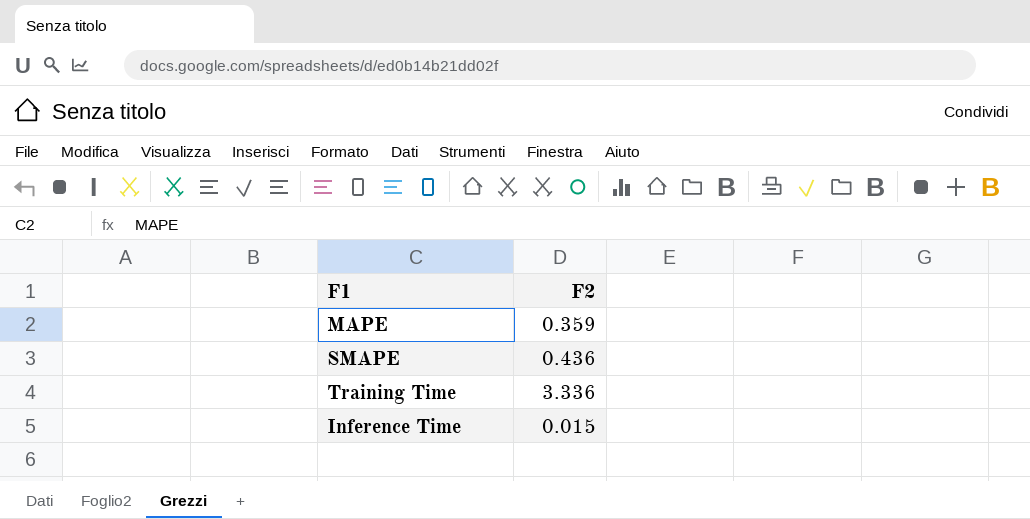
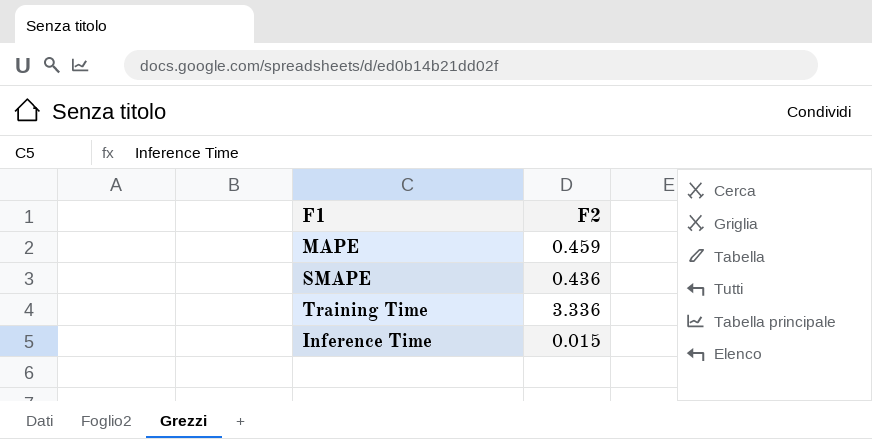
MAPE | F2: 0.359 -> 0.459

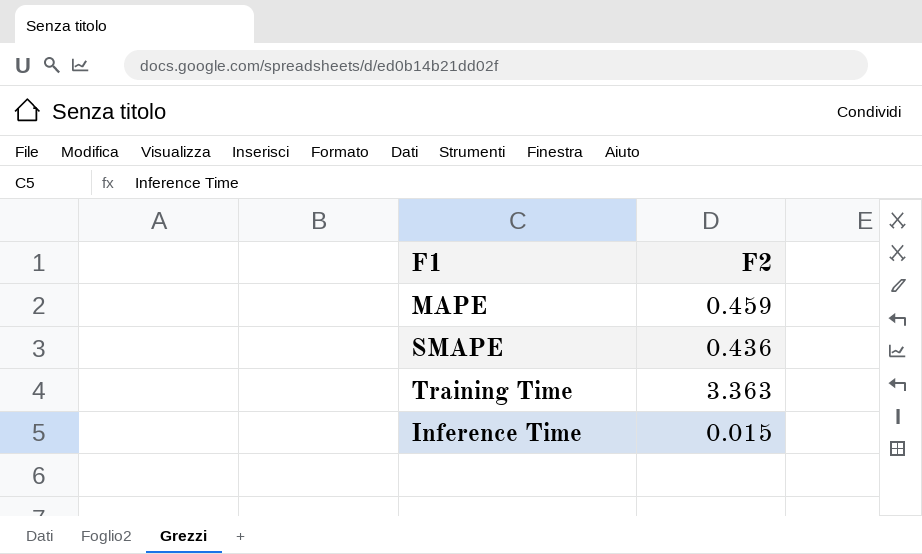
Training Time | F2: 3.336 -> 3.363

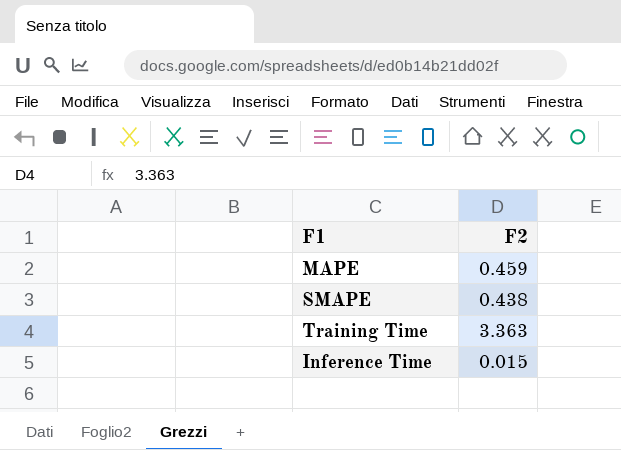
SMAPE | F2: 0.436 -> 0.438

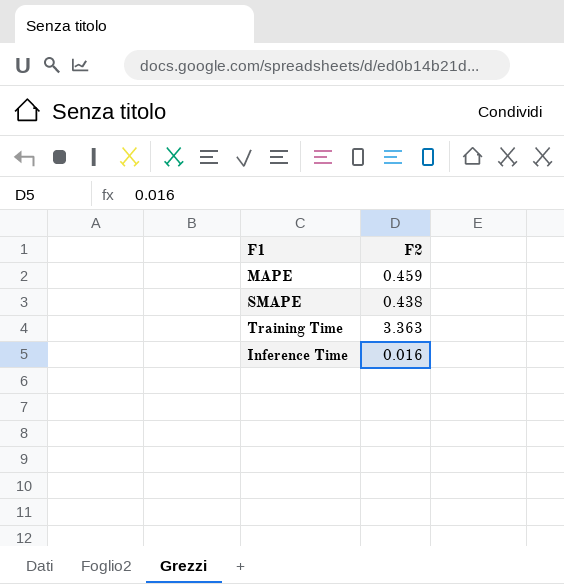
Inference Time | F2: 0.015 -> 0.016

